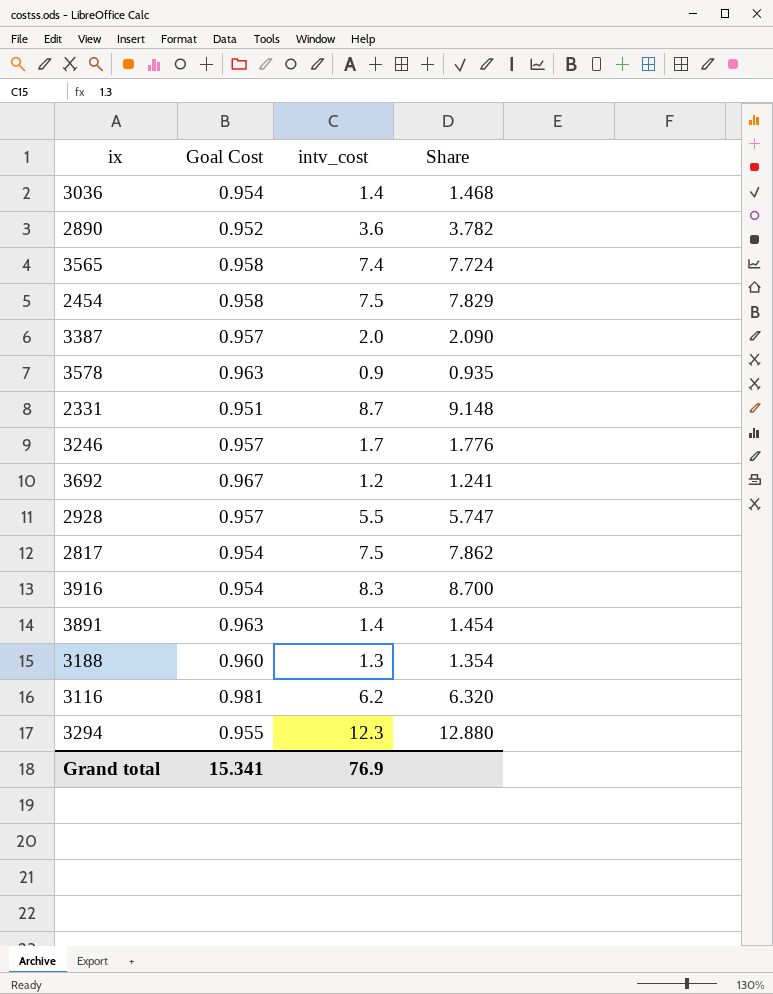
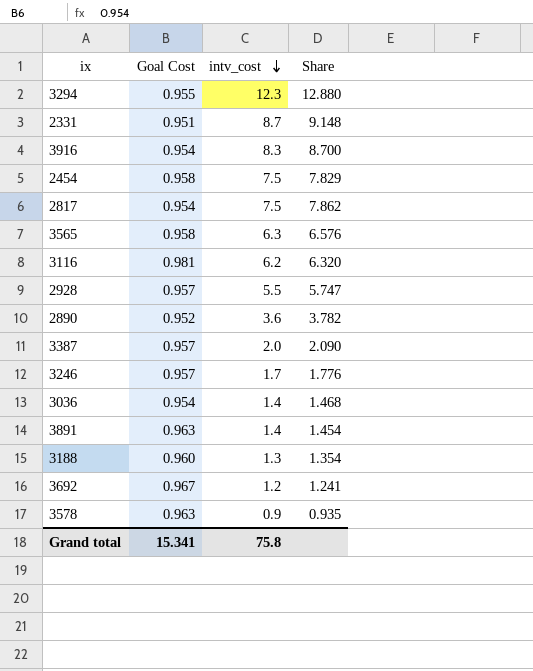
row order: none -> intv_cost descending
3565 | intv_cost: 7.4 -> 6.3
3565 | Share: 7.724 -> 6.576
Grand total | intv_cost: 76.9 -> 75.8

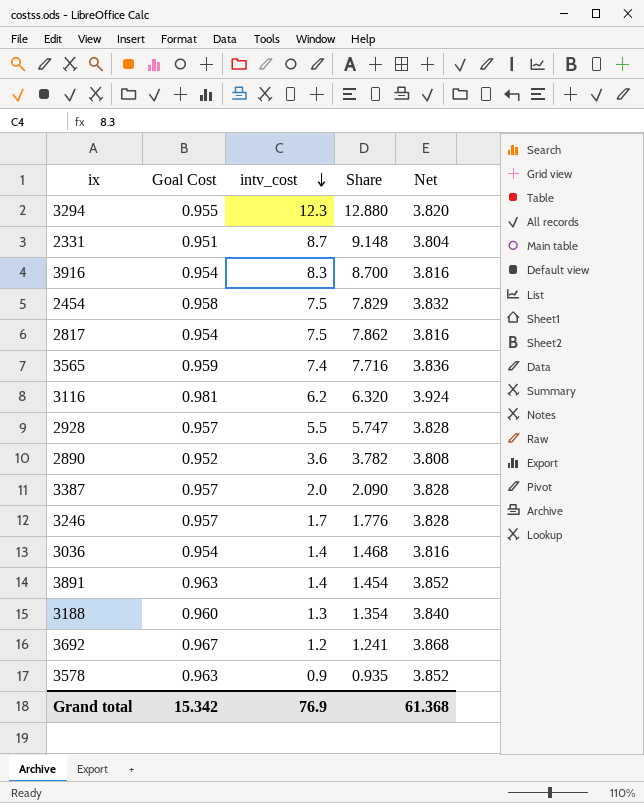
column Net | formula: none -> [Goal Cost] * 4
3565 | Goal Cost: 0.958 -> 0.959
3565 | intv_cost: 6.3 -> 7.4
3565 | Share: 6.576 -> 7.716
Grand total | Goal Cost: 15.341 -> 15.342
Grand total | intv_cost: 75.8 -> 76.9

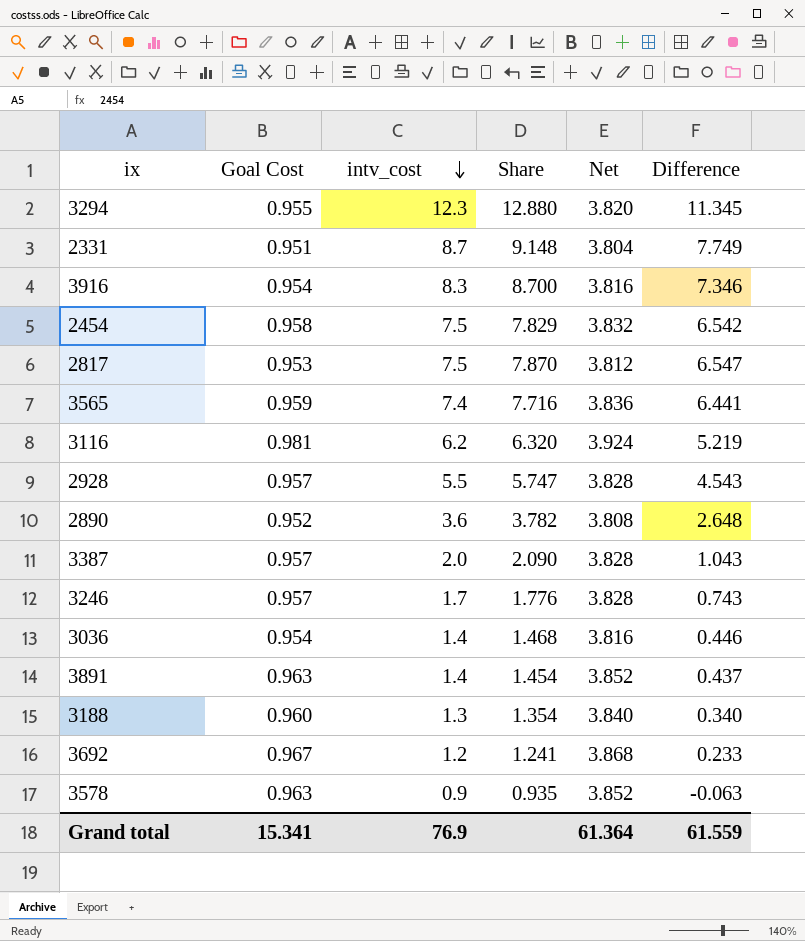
column Difference | formula: none -> [intv_cost] - [Goal Cost]
2817 | Goal Cost: 0.954 -> 0.953
2817 | Share: 7.862 -> 7.870
2817 | Net: 3.816 -> 3.812
Grand total | Goal Cost: 15.342 -> 15.341
Grand total | Net: 61.368 -> 61.364

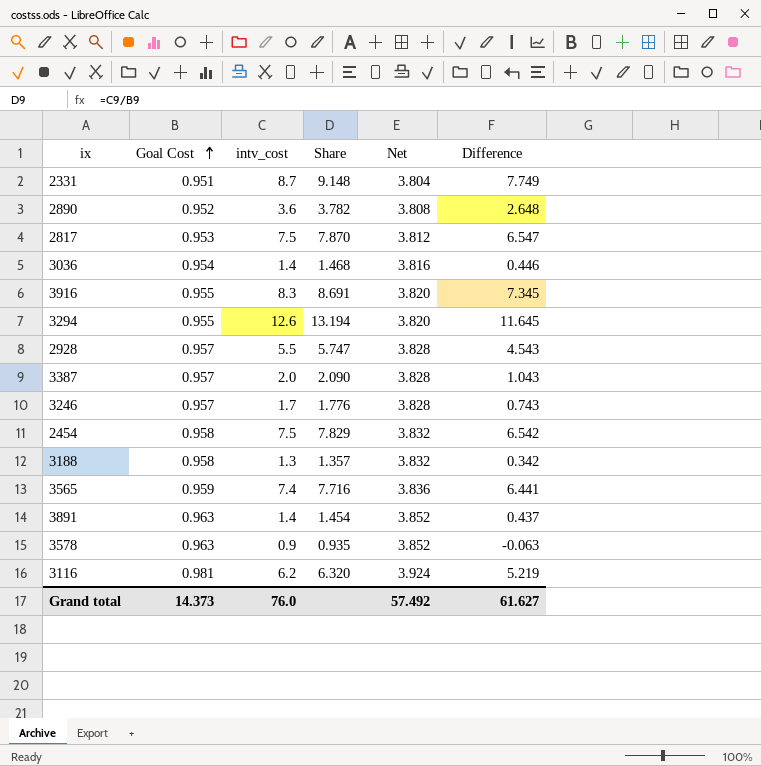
row order: intv_cost descending -> Goal Cost ascending
row 3692: 0.967 | 1.2 | 1.241 | 3.868 | 0.233 -> none
3916 | Goal Cost: 0.954 -> 0.955
3916 | Share: 8.700 -> 8.691
3916 | Net: 3.816 -> 3.820
3916 | Difference: 7.346 -> 7.345
3294 | intv_cost: 12.3 -> 12.6
3294 | Share: 12.880 -> 13.194
3294 | Difference: 11.345 -> 11.645
3188 | Goal Cost: 0.960 -> 0.958
3188 | Share: 1.354 -> 1.357
3188 | Net: 3.840 -> 3.832
3188 | Difference: 0.340 -> 0.342
Grand total | Goal Cost: 15.341 -> 14.373
Grand total | intv_cost: 76.9 -> 76.0
Grand total | Net: 61.364 -> 57.492
Grand total | Difference: 61.559 -> 61.627

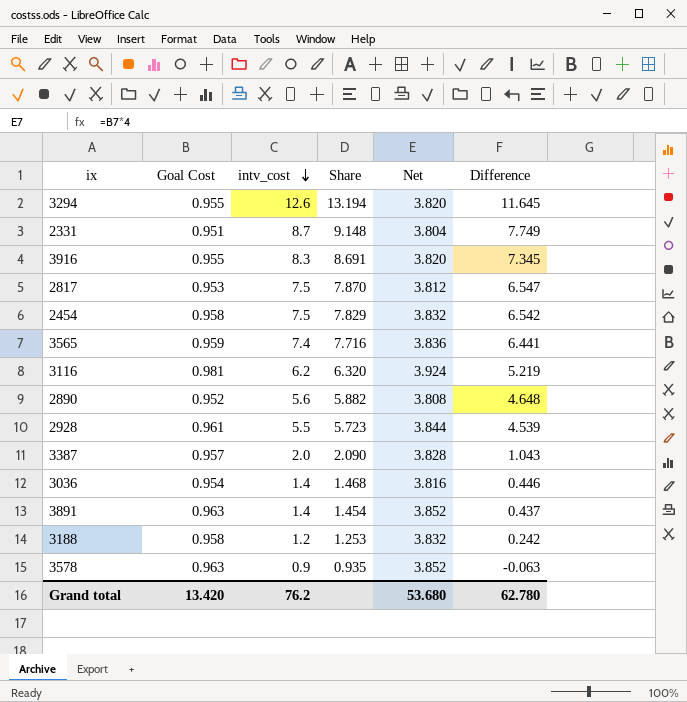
row order: Goal Cost ascending -> intv_cost descending
row 3246: 0.957 | 1.7 | 1.776 | 3.828 | 0.743 -> none
2890 | intv_cost: 3.6 -> 5.6
2890 | Share: 3.782 -> 5.882
2890 | Difference: 2.648 -> 4.648
2928 | Goal Cost: 0.957 -> 0.961
2928 | Share: 5.747 -> 5.723
2928 | Net: 3.828 -> 3.844
2928 | Difference: 4.543 -> 4.539
3188 | intv_cost: 1.3 -> 1.2
3188 | Share: 1.357 -> 1.253
3188 | Difference: 0.342 -> 0.242
Grand total | Goal Cost: 14.373 -> 13.420
Grand total | intv_cost: 76.0 -> 76.2
Grand total | Net: 57.492 -> 53.680
Grand total | Difference: 61.627 -> 62.780

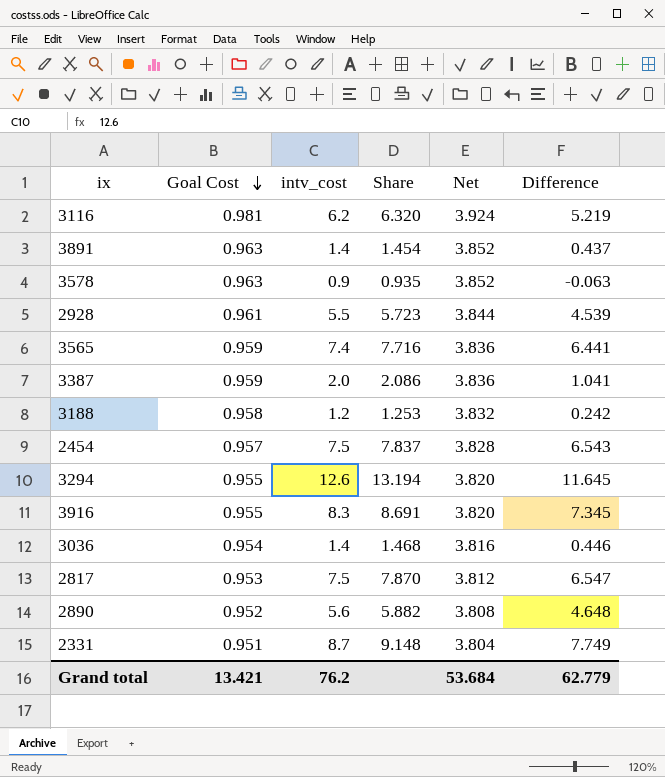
row order: intv_cost descending -> Goal Cost descending
3387 | Goal Cost: 0.957 -> 0.959
3387 | Share: 2.090 -> 2.086
3387 | Net: 3.828 -> 3.836
3387 | Difference: 1.043 -> 1.041
2454 | Goal Cost: 0.958 -> 0.957
2454 | Share: 7.829 -> 7.837
2454 | Net: 3.832 -> 3.828
2454 | Difference: 6.542 -> 6.543
Grand total | Goal Cost: 13.420 -> 13.421
Grand total | Net: 53.680 -> 53.684
Grand total | Difference: 62.780 -> 62.779

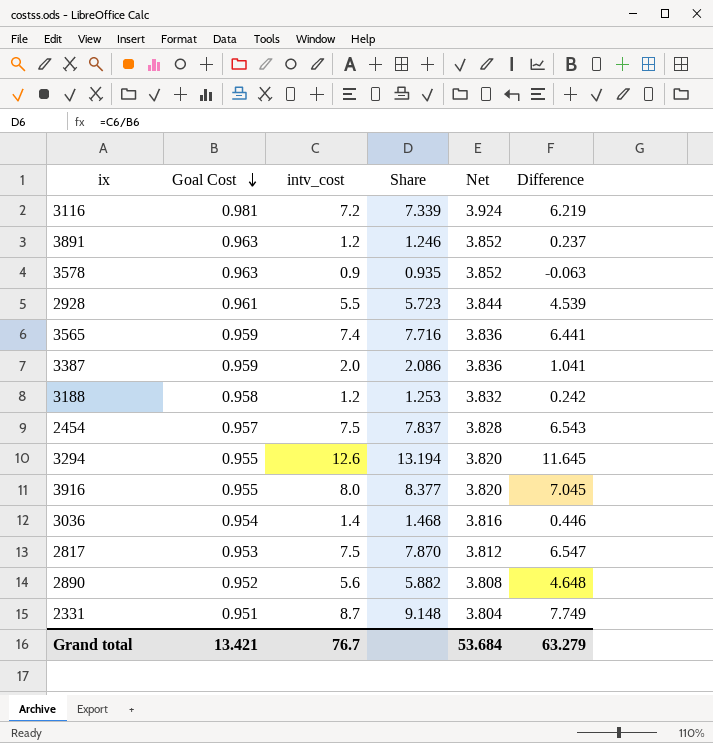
3116 | intv_cost: 6.2 -> 7.2
3116 | Share: 6.320 -> 7.339
3116 | Difference: 5.219 -> 6.219
3891 | intv_cost: 1.4 -> 1.2
3891 | Share: 1.454 -> 1.246
3891 | Difference: 0.437 -> 0.237
3916 | intv_cost: 8.3 -> 8.0
3916 | Share: 8.691 -> 8.377
3916 | Difference: 7.345 -> 7.045
Grand total | intv_cost: 76.2 -> 76.7
Grand total | Difference: 62.779 -> 63.279

